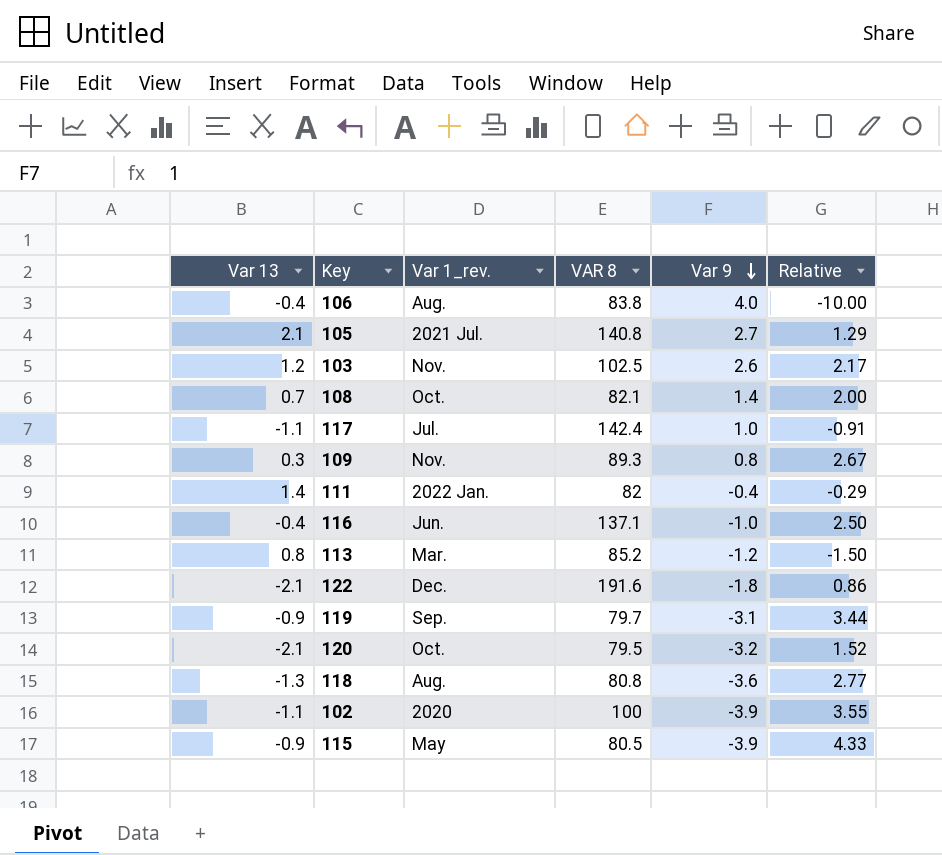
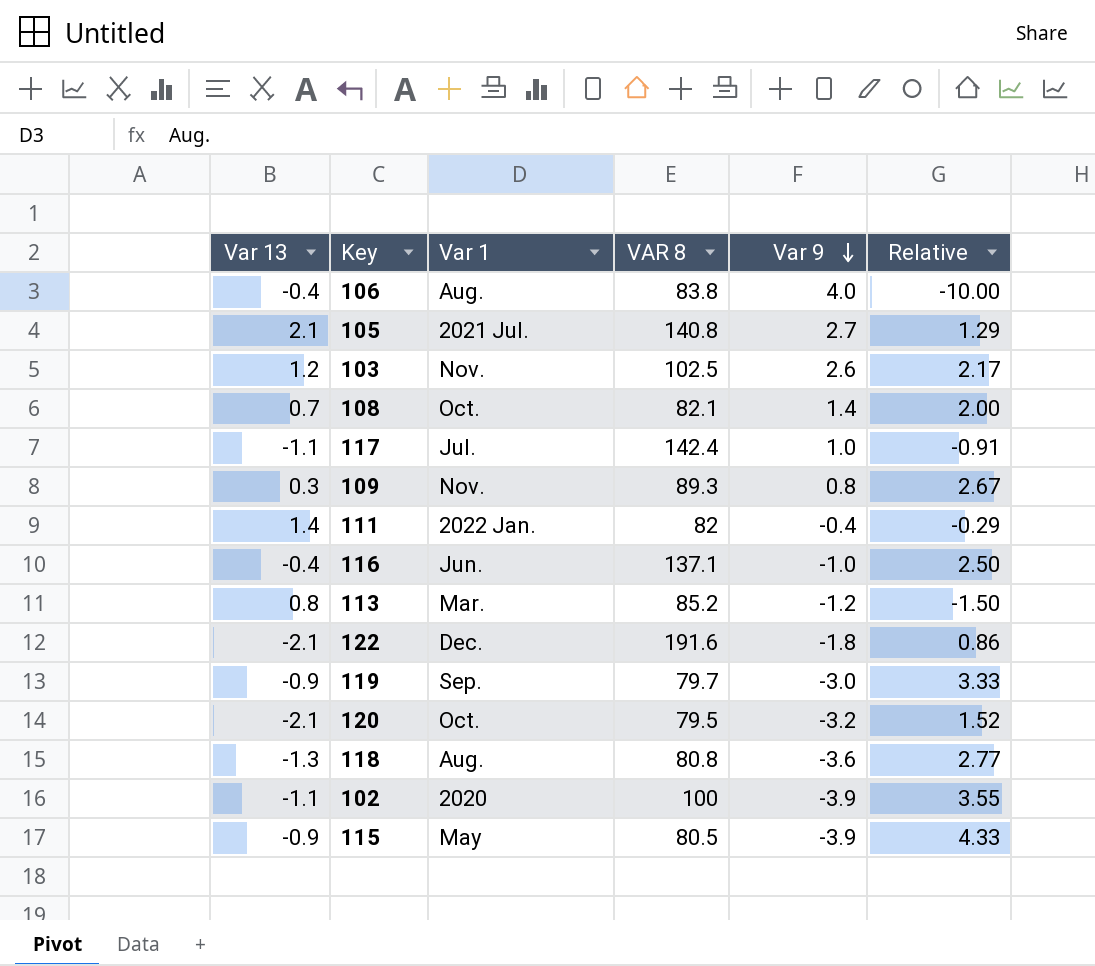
column name: Var 1_rev. -> Var 1
119 | Var 9: -3.1 -> -3.0
119 | Relative: 3.44 -> 3.33

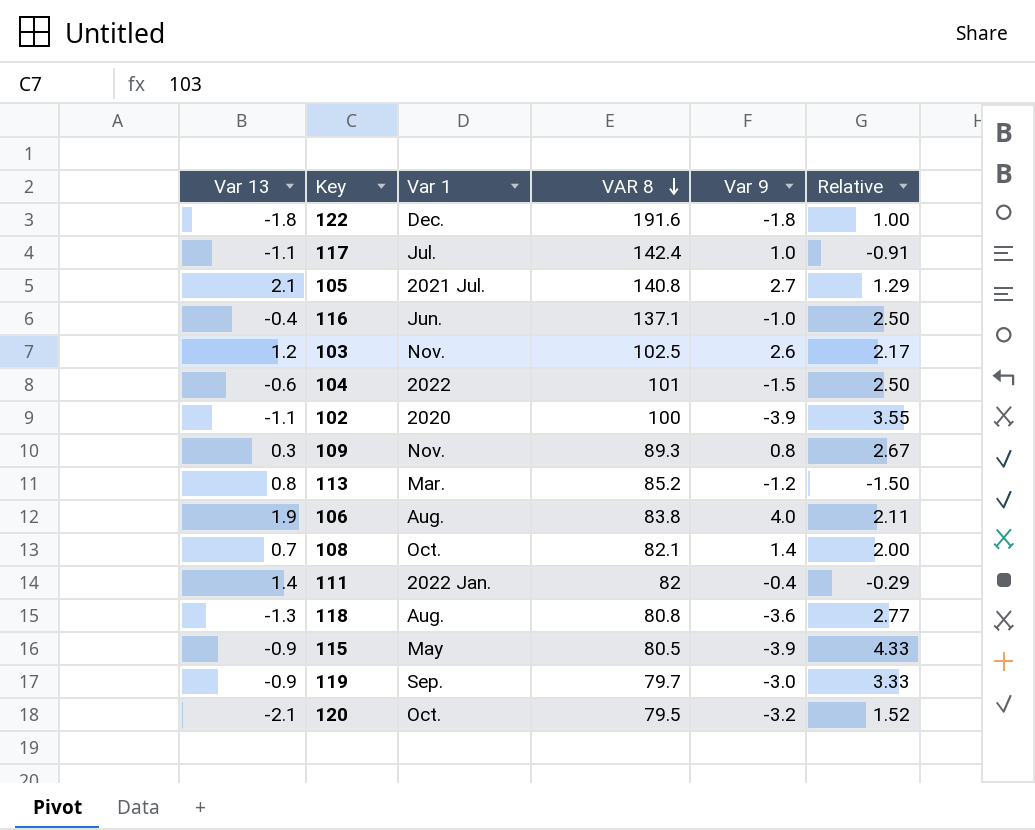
row order: Var 9 descending -> VAR 8 descending
122 | Var 13: -2.1 -> -1.8
122 | Relative: 0.86 -> 1.00
row 104: none -> -0.6 | 2022 | 101 | -1.5 | 2.50
106 | Var 13: -0.4 -> 1.9
106 | Relative: -10.00 -> 2.11

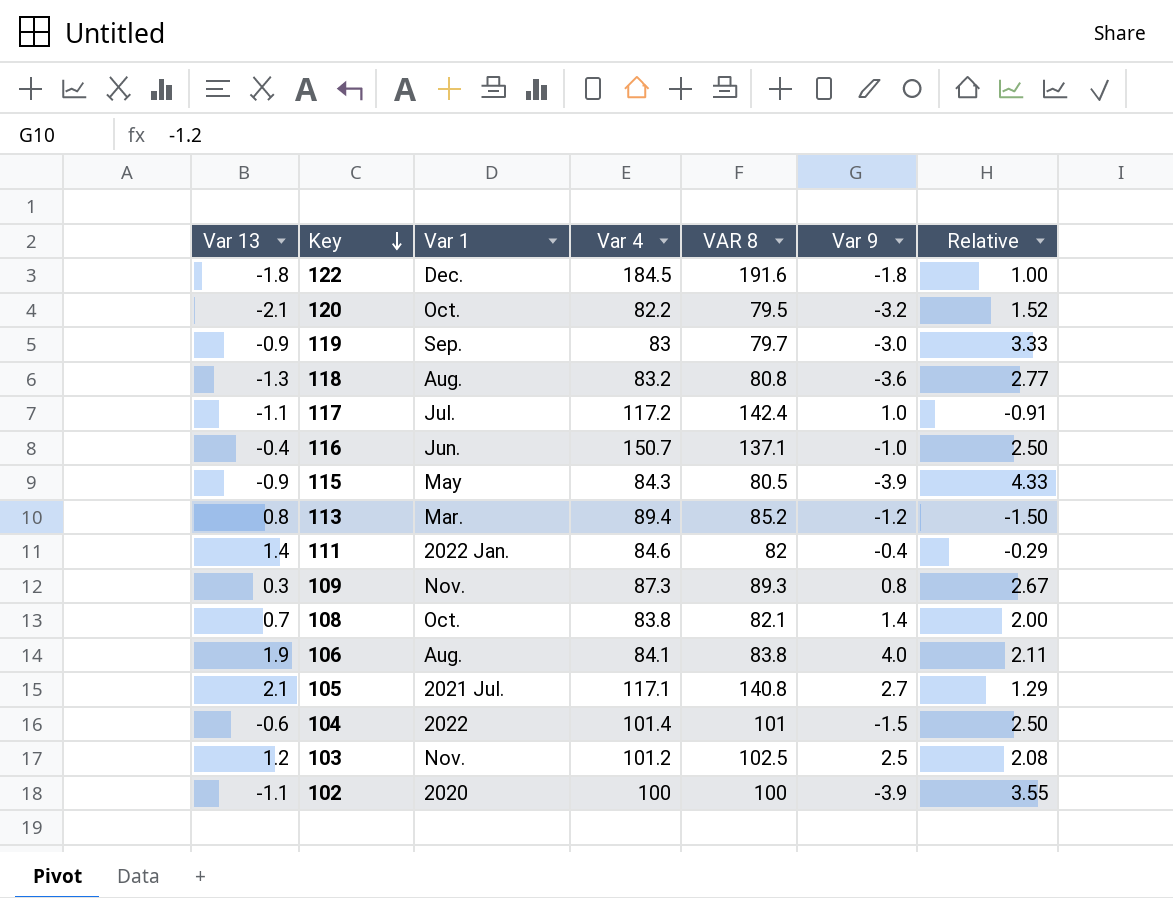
row order: VAR 8 descending -> Key descending
column Var 4 | position: none -> 4
103 | Var 9: 2.6 -> 2.5
103 | Relative: 2.17 -> 2.08

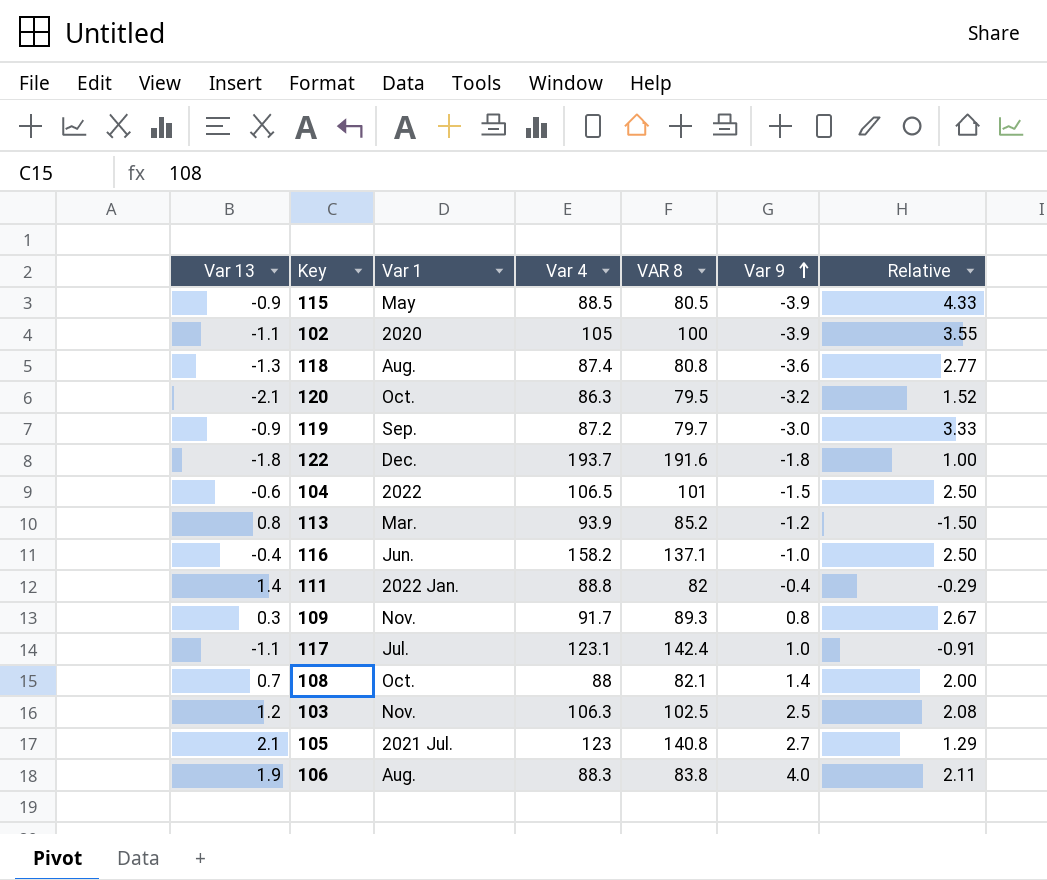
row order: Key descending -> Var 9 ascending
115 | Var 4: 84.3 -> 88.5
102 | Var 4: 100 -> 105
118 | Var 4: 83.2 -> 87.4
120 | Var 4: 82.2 -> 86.3
119 | Var 4: 83 -> 87.2
122 | Var 4: 184.5 -> 193.7
104 | Var 4: 101.4 -> 106.5
113 | Var 4: 89.4 -> 93.9
116 | Var 4: 150.7 -> 158.2
111 | Var 4: 84.6 -> 88.8
109 | Var 4: 87.3 -> 91.7
117 | Var 4: 117.2 -> 123.1
108 | Var 4: 83.8 -> 88
103 | Var 4: 101.2 -> 106.3
105 | Var 4: 117.1 -> 123
106 | Var 4: 84.1 -> 88.3

